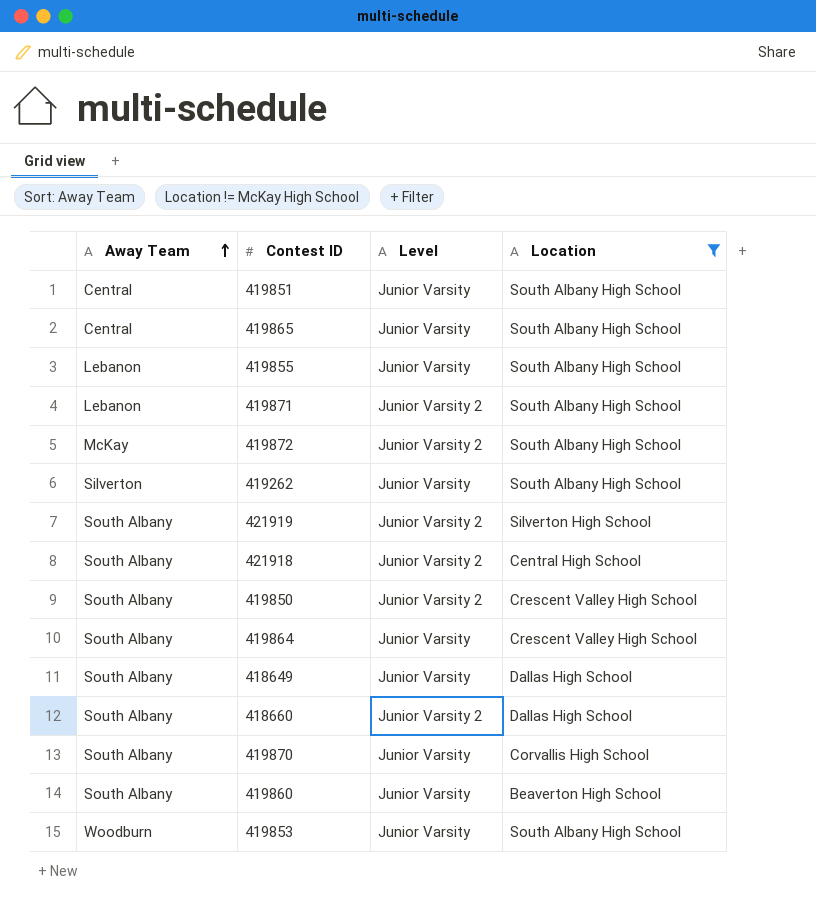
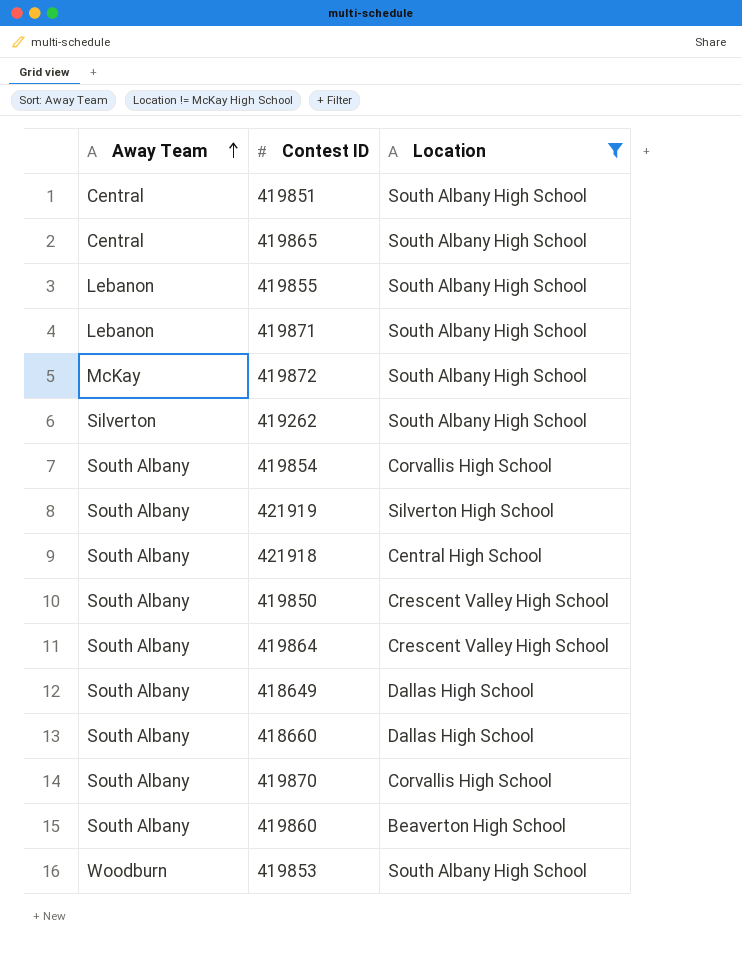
column Level | position: 3 -> none
row 419854: none -> South Albany | Corvallis High School

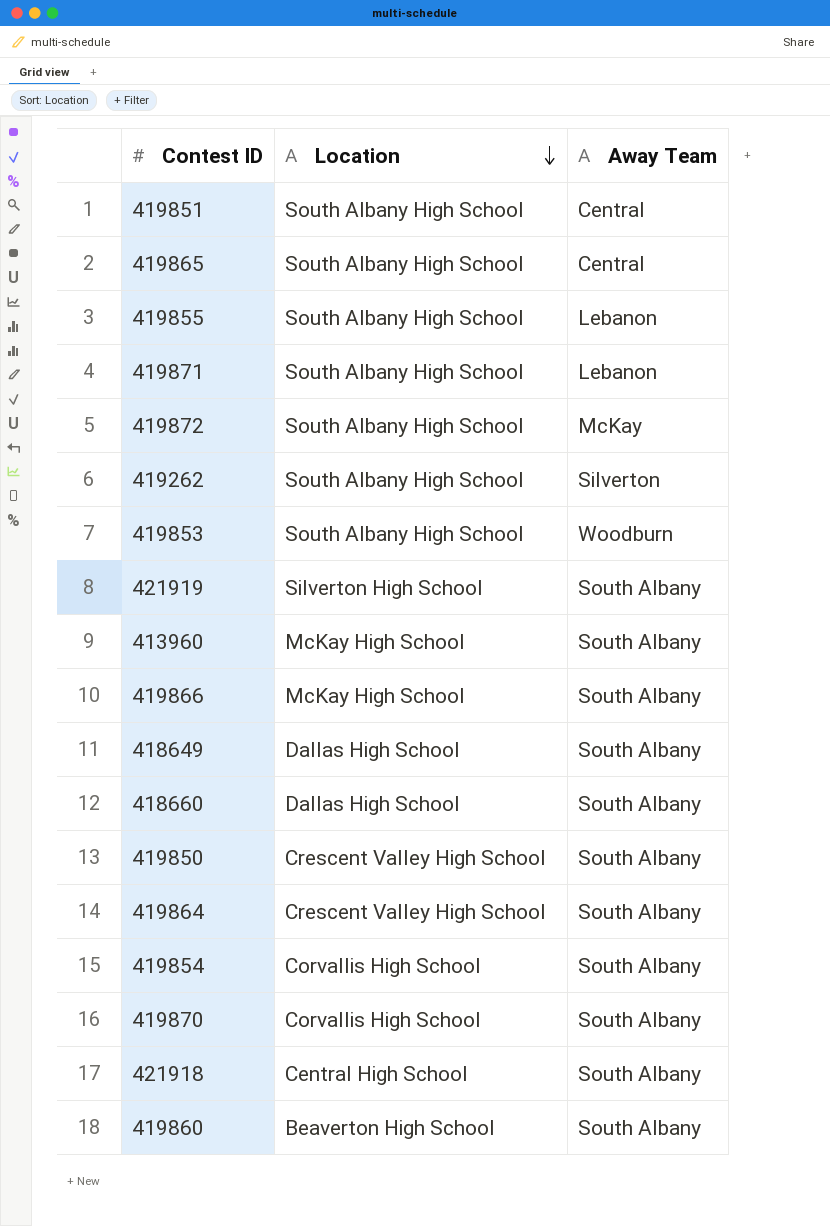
filter: Location != McKay High School -> none
row order: Away Team ascending -> Location descending
column Away Team | position: 1 -> 3

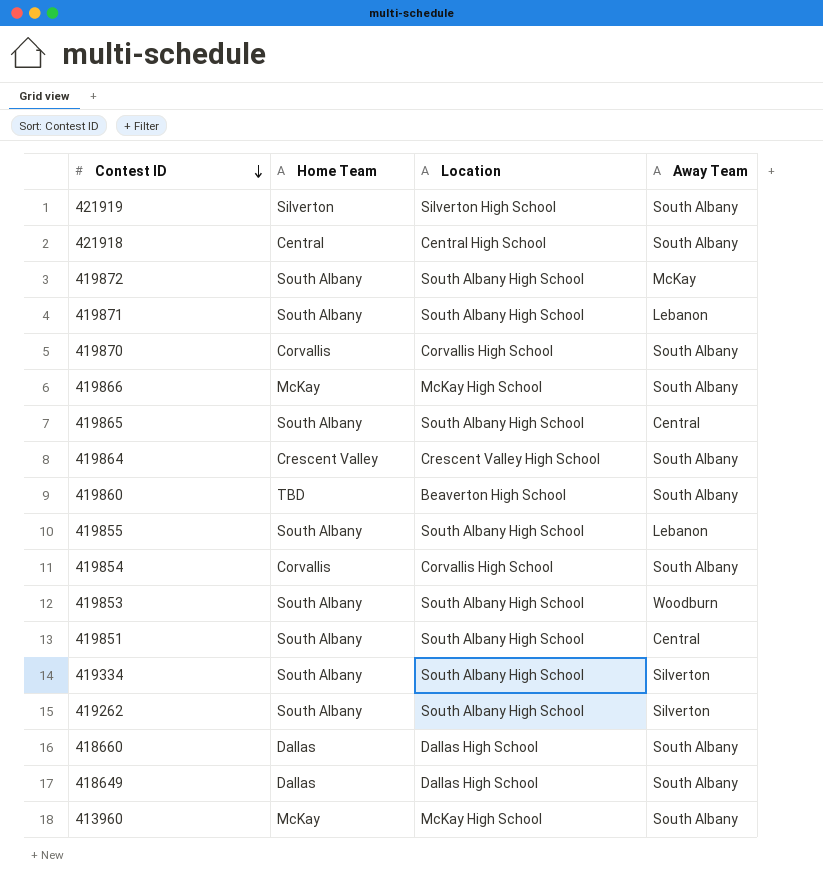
row order: Location descending -> Contest ID descending
column Home Team | position: none -> 2
row 419850: Crescent Valley High School | South Albany -> none
row 419334: none -> South Albany | South Albany High School | Silverton

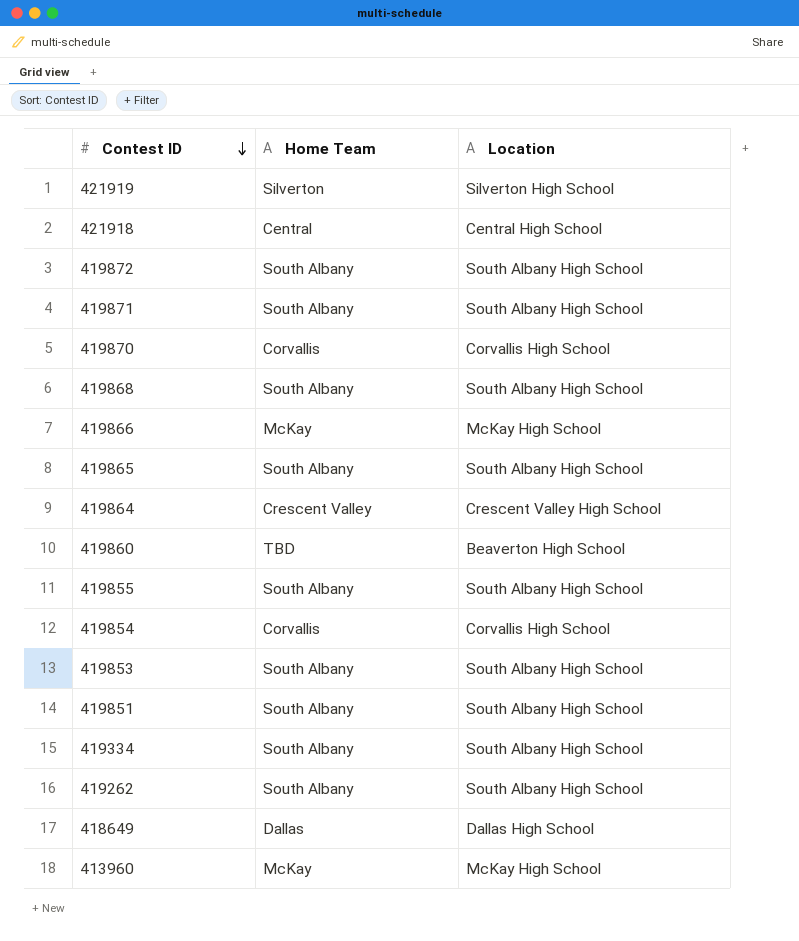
column Away Team | position: 4 -> none
row 418660: Dallas | Dallas High School | South Albany -> none
row 419868: none -> South Albany | South Albany High School

